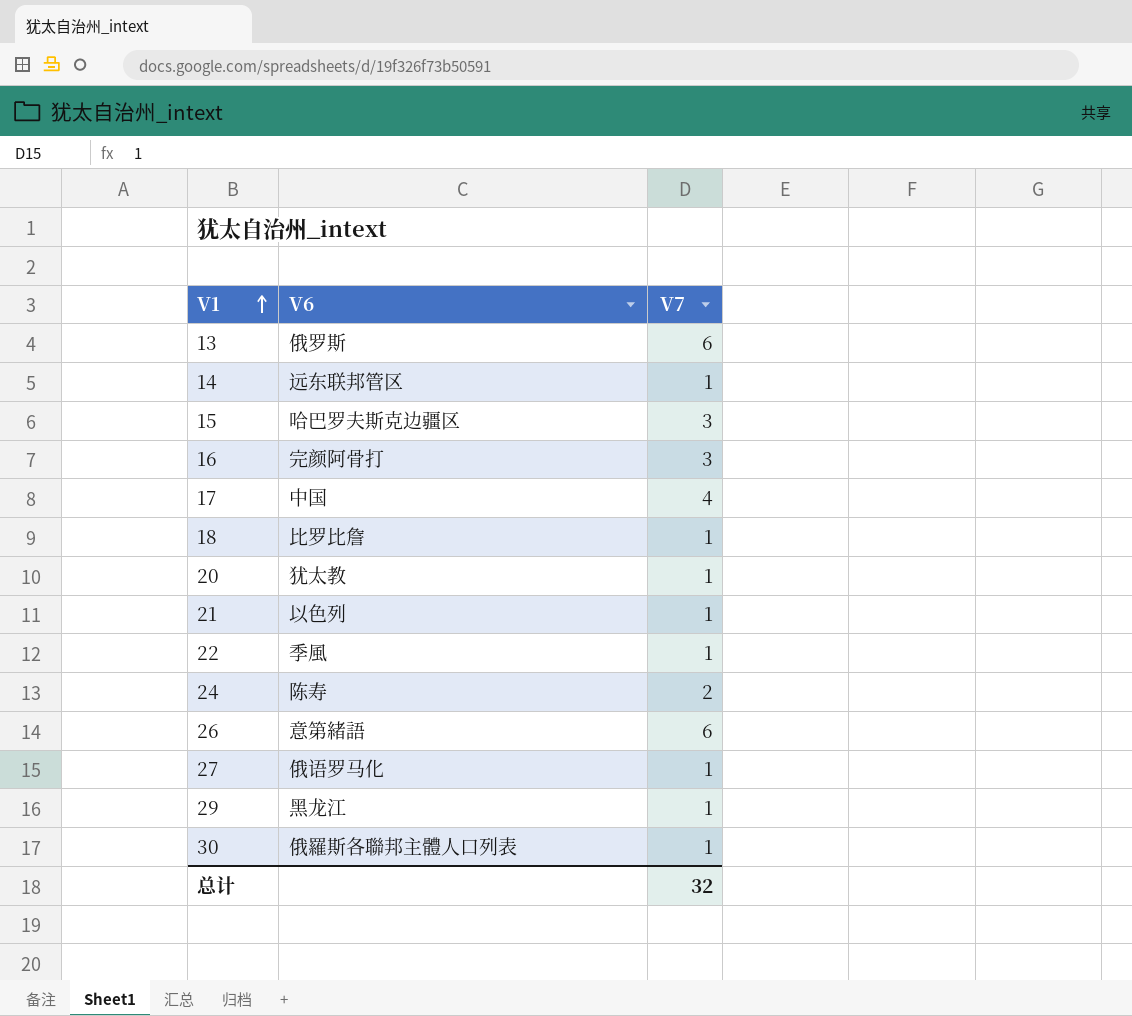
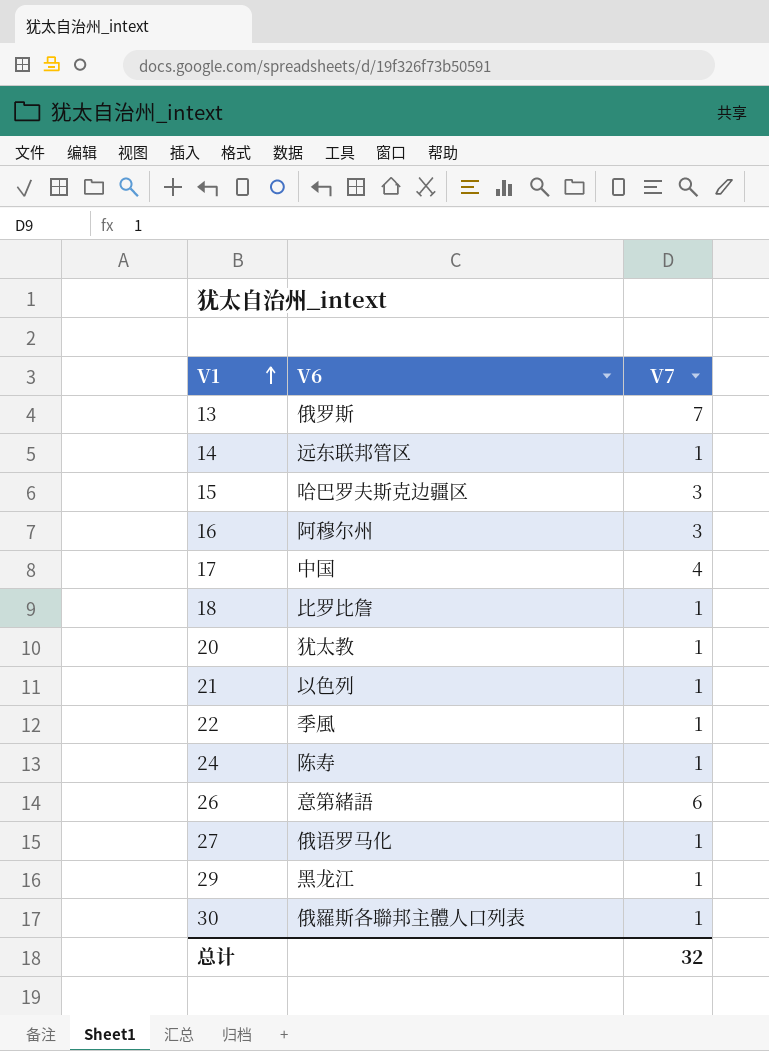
13 | V7: 6 -> 7
16 | V6: 完颜阿骨打 -> 阿穆尔州
24 | V7: 2 -> 1

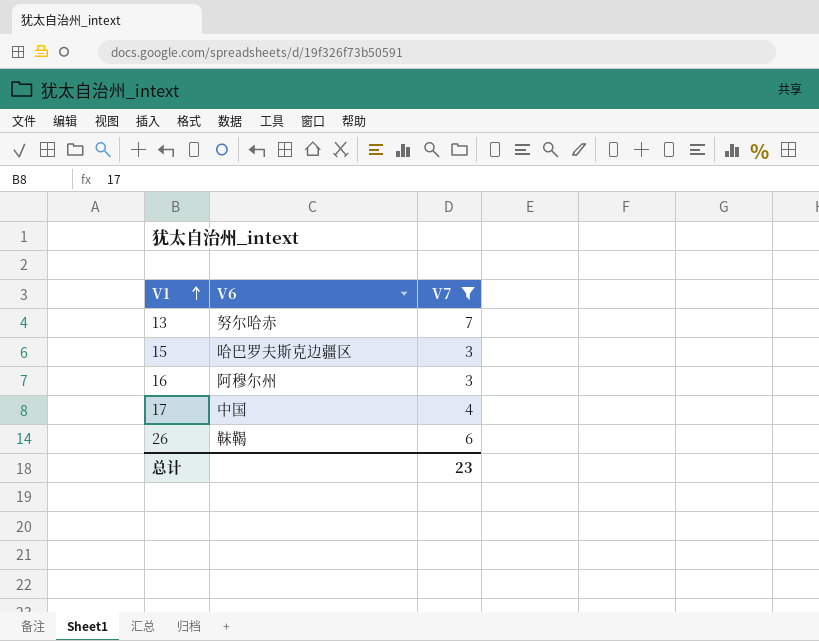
filter: none -> V7 != 1
13 | V6: 俄罗斯 -> 努尔哈赤
26 | V6: 意第緒語 -> 靺鞨
总计 | V7: 32 -> 23

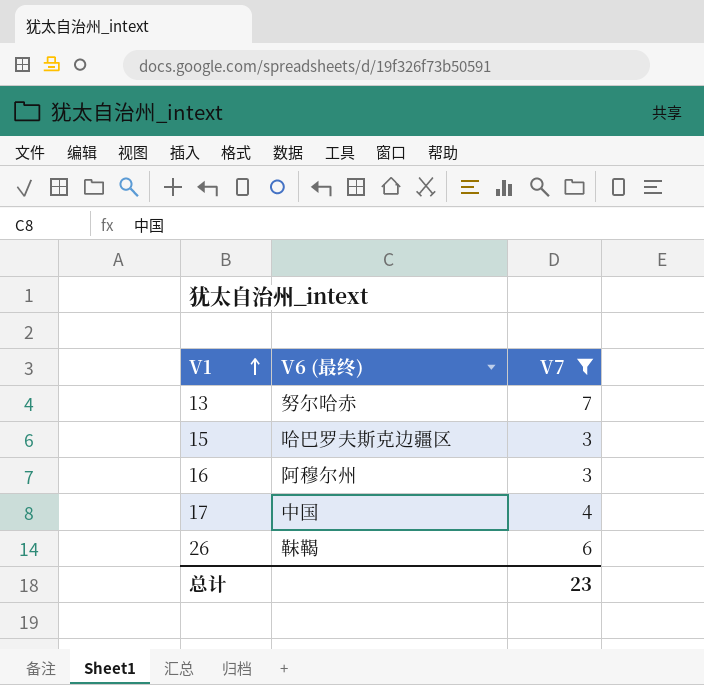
column name: V6 -> V6 (最终)

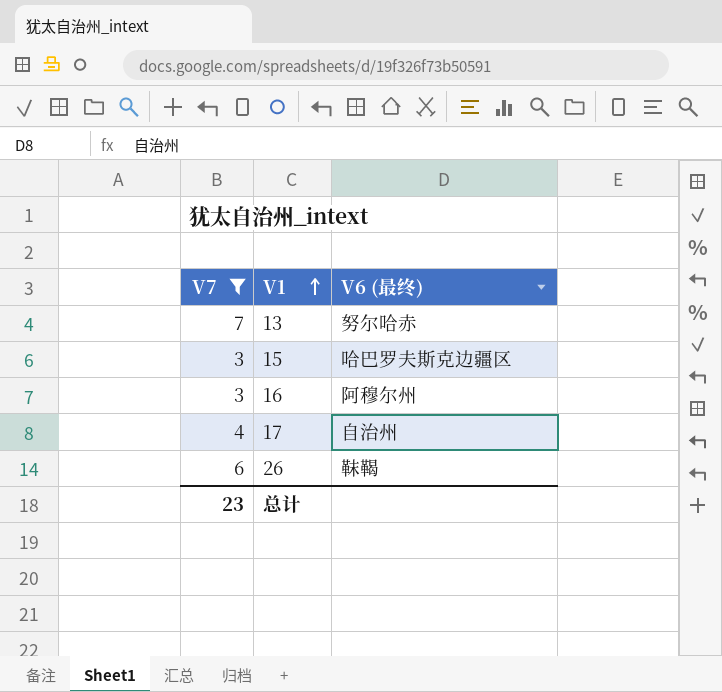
column V7 | position: 3 -> 1
17 | V6 (最终): 中国 -> 自治州

